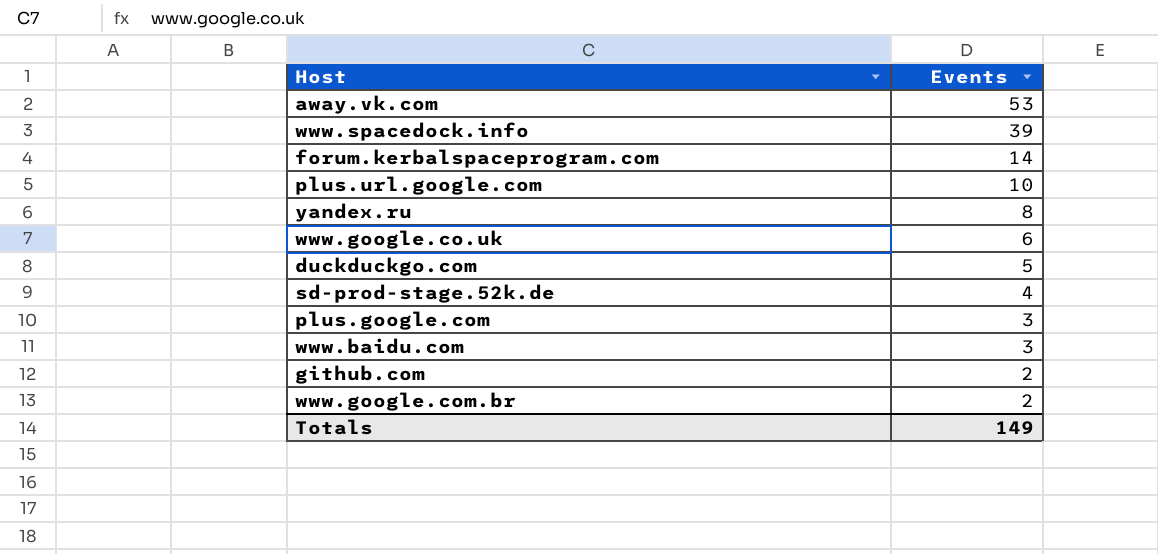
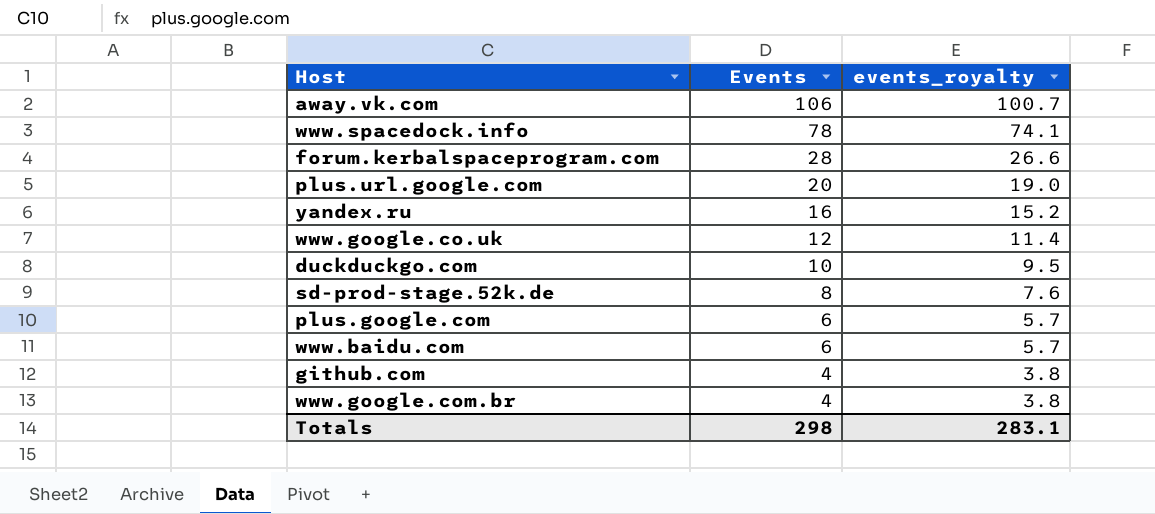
column events_royalty | formula: none -> [Events] * 0.95
away.vk.com | Events: 53 -> 106
www.spacedock.info | Events: 39 -> 78
forum.kerbalspaceprogram.com | Events: 14 -> 28
plus.url.google.com | Events: 10 -> 20
yandex.ru | Events: 8 -> 16
www.google.co.uk | Events: 6 -> 12
duckduckgo.com | Events: 5 -> 10
sd-prod-stage.52k.de | Events: 4 -> 8
plus.google.com | Events: 3 -> 6
www.baidu.com | Events: 3 -> 6
github.com | Events: 2 -> 4
www.google.com.br | Events: 2 -> 4
Totals | Events: 149 -> 298

